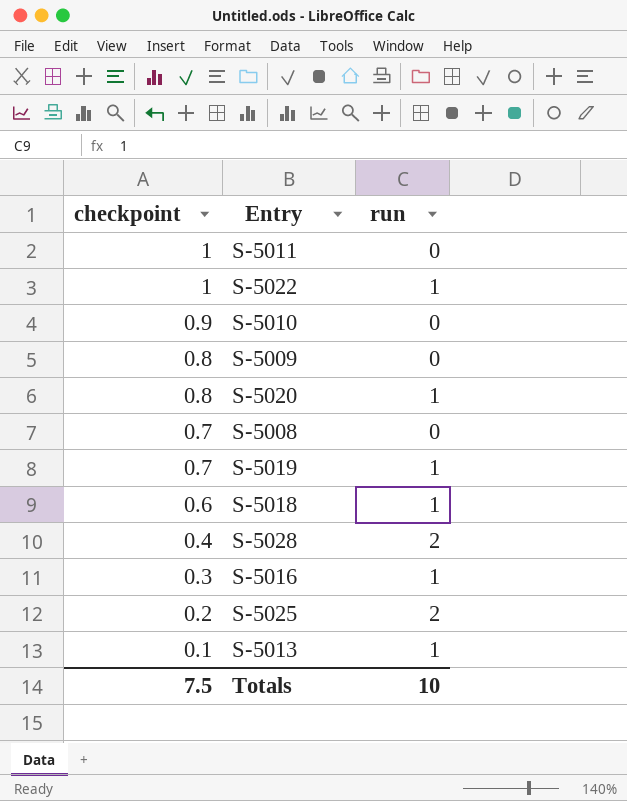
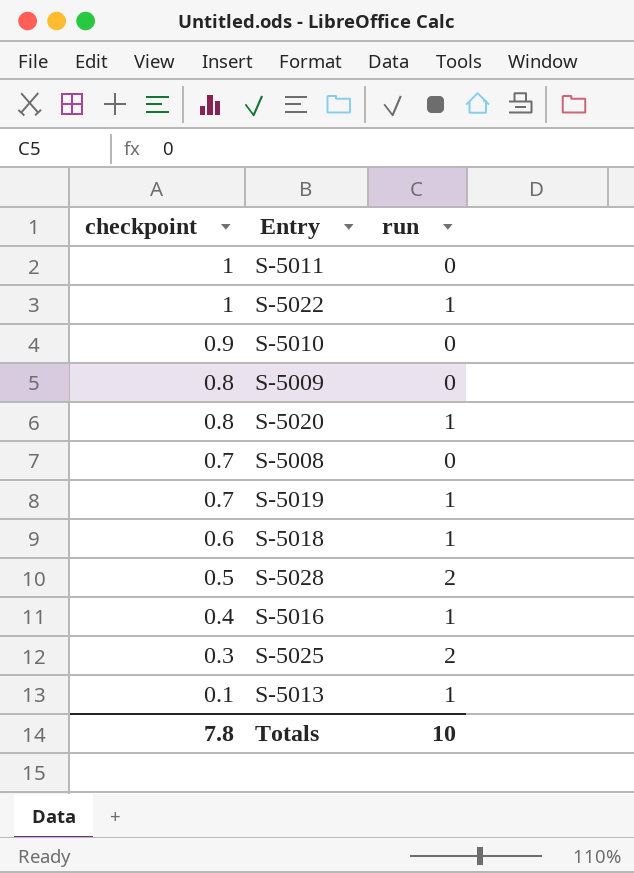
S-5028 | checkpoint: 0.4 -> 0.5
S-5016 | checkpoint: 0.3 -> 0.4
S-5025 | checkpoint: 0.2 -> 0.3
Totals | checkpoint: 7.5 -> 7.8

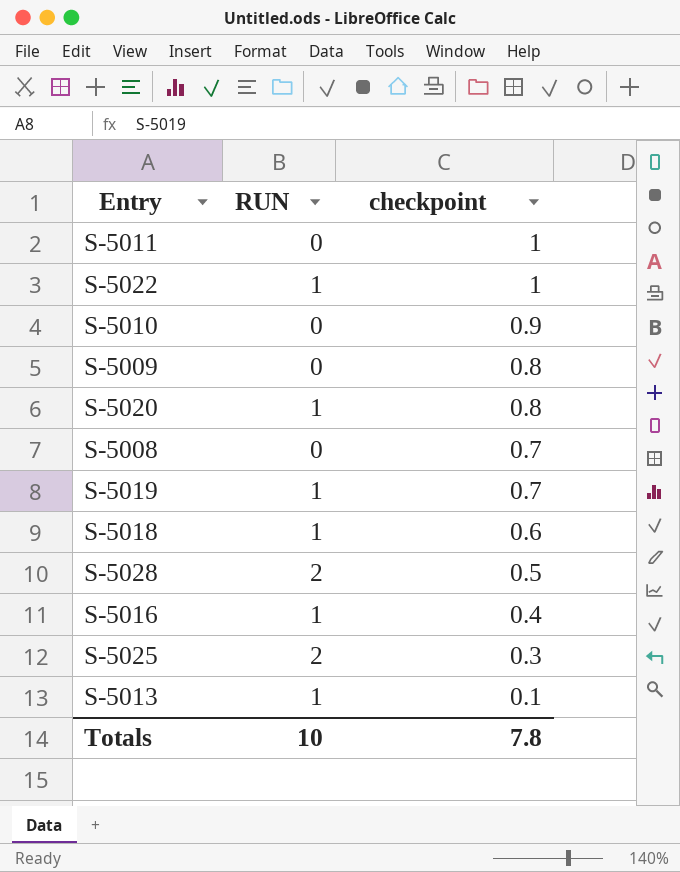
column name: run -> RUN
column checkpoint | position: 1 -> 3

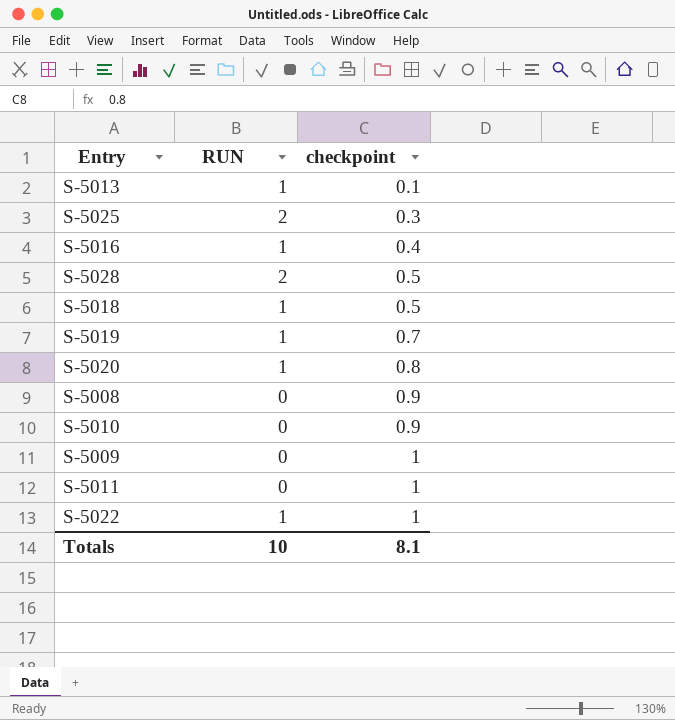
row order: checkpoint descending -> checkpoint ascending
S-5018 | checkpoint: 0.6 -> 0.5
S-5008 | checkpoint: 0.7 -> 0.9
S-5009 | checkpoint: 0.8 -> 1
Totals | checkpoint: 7.8 -> 8.1

